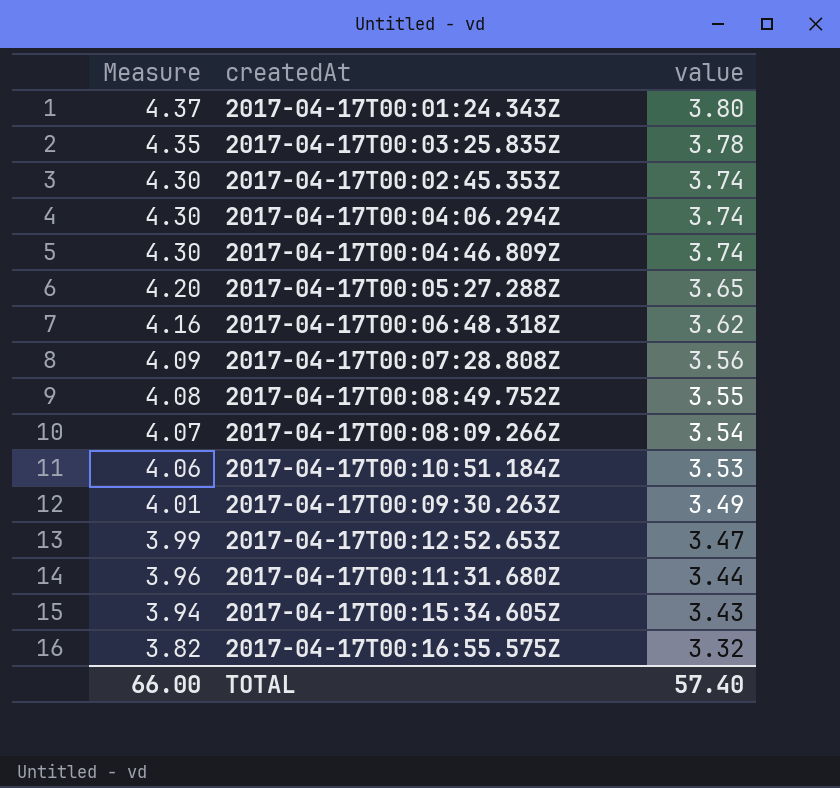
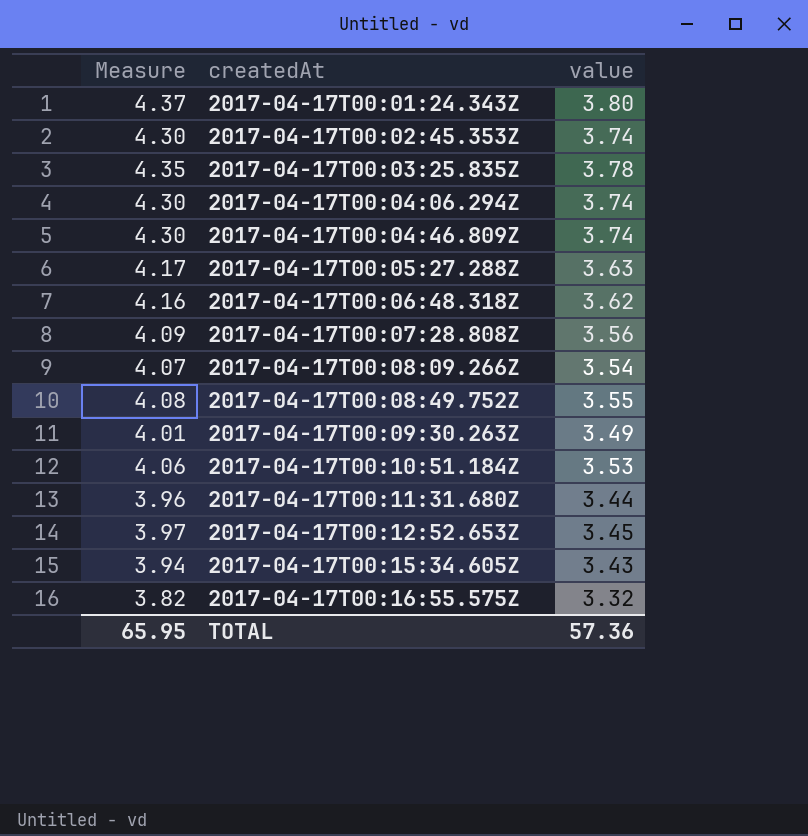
row order: Measure descending -> createdAt ascending
2017-04-17T00:05:27.288Z | Measure: 4.20 -> 4.17
2017-04-17T00:05:27.288Z | value: 3.65 -> 3.63
2017-04-17T00:12:52.653Z | Measure: 3.99 -> 3.97
2017-04-17T00:12:52.653Z | value: 3.47 -> 3.45
TOTAL | Measure: 66.00 -> 65.95
TOTAL | value: 57.40 -> 57.36

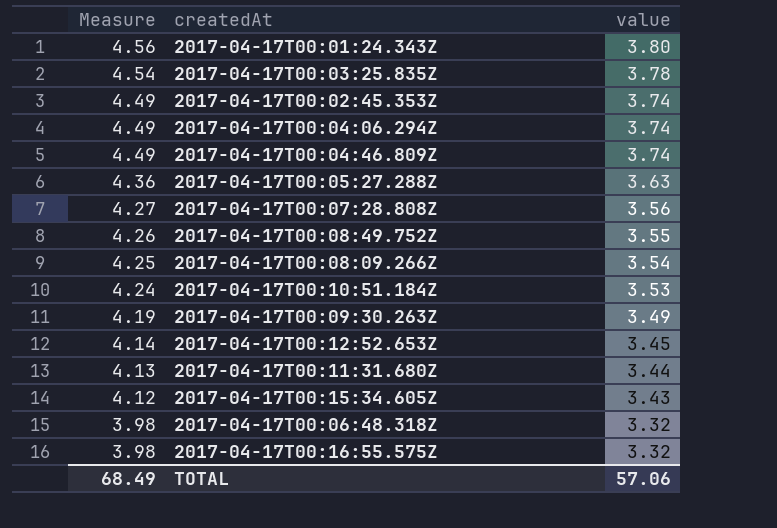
row order: createdAt ascending -> Measure descending
column Measure | formula: [value] * 1.15 -> [value] * 1.2
2017-04-17T00:06:48.318Z | value: 3.62 -> 3.32
TOTAL | Measure: 65.95 -> 68.49
TOTAL | value: 57.36 -> 57.06

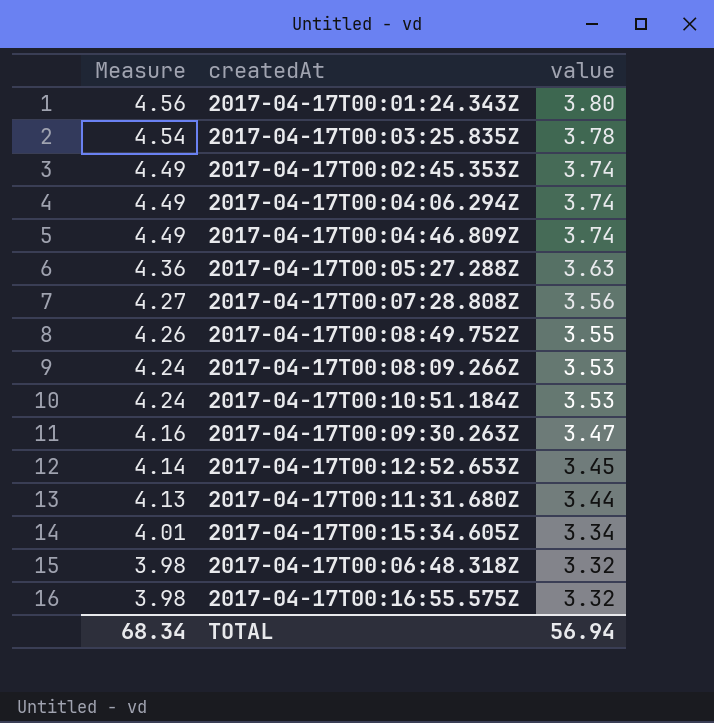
2017-04-17T00:08:09.266Z | Measure: 4.25 -> 4.24
2017-04-17T00:08:09.266Z | value: 3.54 -> 3.53
2017-04-17T00:09:30.263Z | Measure: 4.19 -> 4.16
2017-04-17T00:09:30.263Z | value: 3.49 -> 3.47
2017-04-17T00:15:34.605Z | Measure: 4.12 -> 4.01
2017-04-17T00:15:34.605Z | value: 3.43 -> 3.34
TOTAL | Measure: 68.49 -> 68.34
TOTAL | value: 57.06 -> 56.94

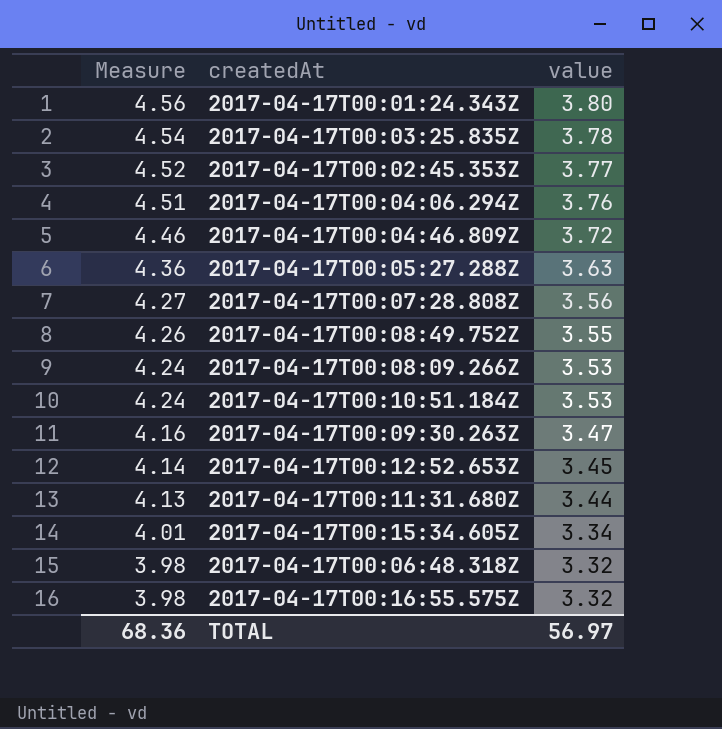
2017-04-17T00:02:45.353Z | Measure: 4.49 -> 4.52
2017-04-17T00:02:45.353Z | value: 3.74 -> 3.77
2017-04-17T00:04:06.294Z | Measure: 4.49 -> 4.51
2017-04-17T00:04:06.294Z | value: 3.74 -> 3.76
2017-04-17T00:04:46.809Z | Measure: 4.49 -> 4.46
2017-04-17T00:04:46.809Z | value: 3.74 -> 3.72
TOTAL | Measure: 68.34 -> 68.36
TOTAL | value: 56.94 -> 56.97

